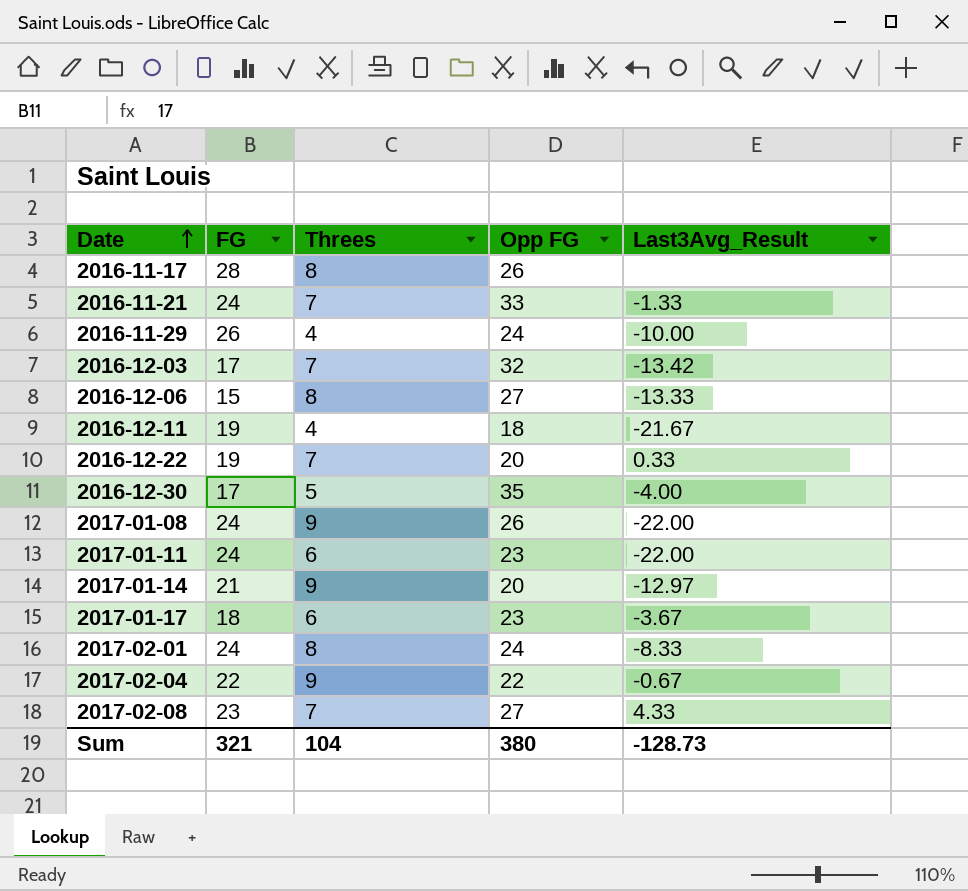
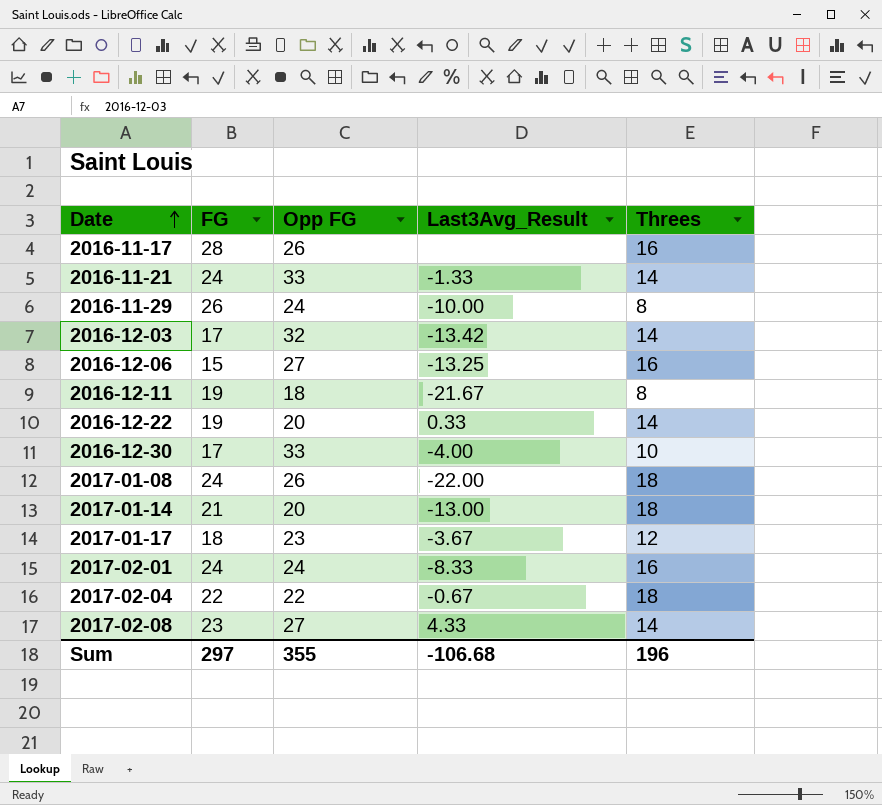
column Threes | position: 3 -> 5
row 2017-01-11: 24 | 6 | 23 | -22.00 -> none
2016-11-17 | Threes: 8 -> 16
2016-11-21 | Threes: 7 -> 14
2016-11-29 | Threes: 4 -> 8
2016-12-03 | Threes: 7 -> 14
2016-12-06 | Last3Avg_Result: -13.33 -> -13.25
2016-12-06 | Threes: 8 -> 16
2016-12-11 | Threes: 4 -> 8
2016-12-22 | Threes: 7 -> 14
2016-12-30 | Opp FG: 35 -> 33
2016-12-30 | Threes: 5 -> 10
2017-01-08 | Threes: 9 -> 18
2017-01-14 | Last3Avg_Result: -12.97 -> -13.00
2017-01-14 | Threes: 9 -> 18
2017-01-17 | Threes: 6 -> 12
2017-02-01 | Threes: 8 -> 16
2017-02-04 | Threes: 9 -> 18
2017-02-08 | Threes: 7 -> 14
Sum | FG: 321 -> 297
Sum | Opp FG: 380 -> 355
Sum | Last3Avg_Result: -128.73 -> -106.68
Sum | Threes: 104 -> 196

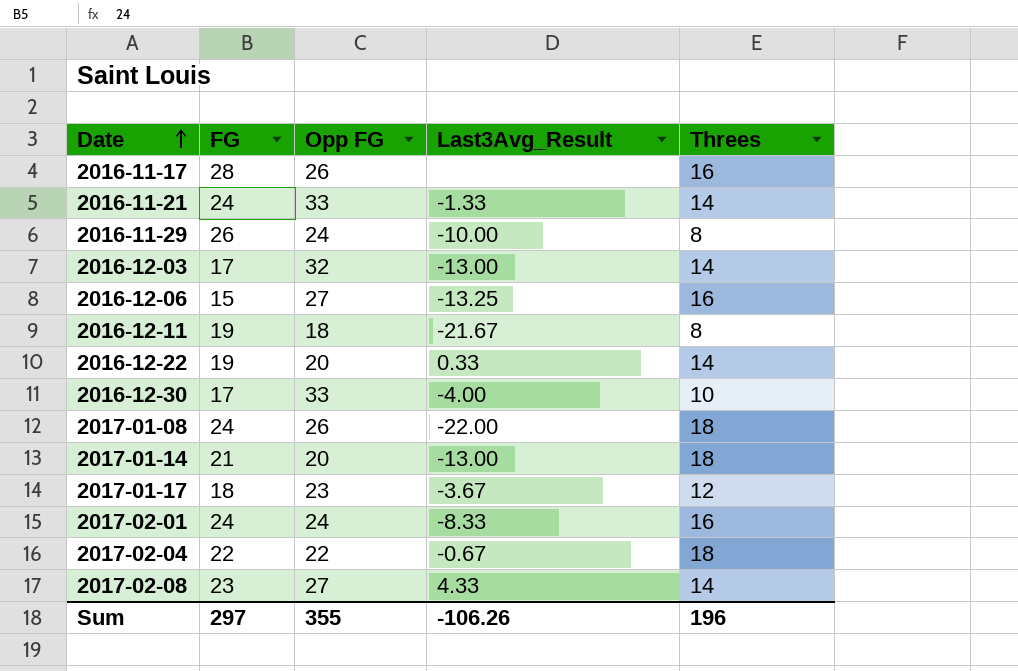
2016-12-03 | Last3Avg_Result: -13.42 -> -13.00
Sum | Last3Avg_Result: -106.68 -> -106.26

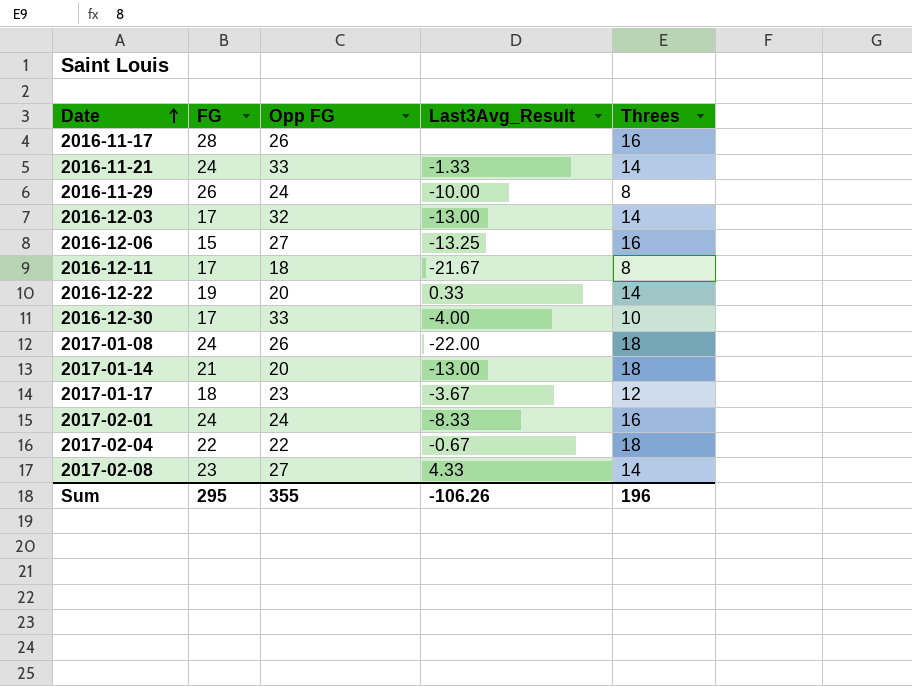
2016-12-11 | FG: 19 -> 17
Sum | FG: 297 -> 295

